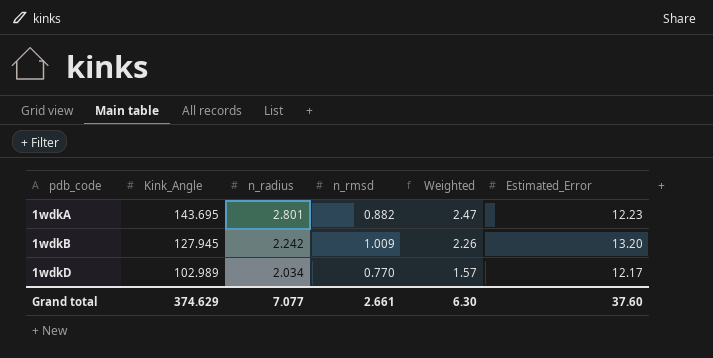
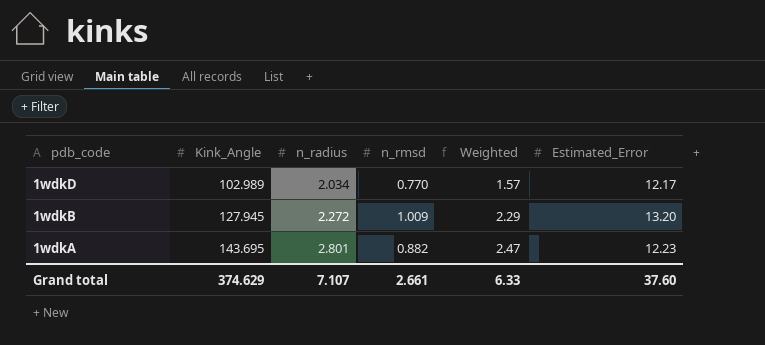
row order: pdb_code ascending -> pdb_code descending
1wdkB | n_radius: 2.242 -> 2.272
1wdkB | Weighted: 2.26 -> 2.29
Grand total | n_radius: 7.077 -> 7.107
Grand total | Weighted: 6.30 -> 6.33

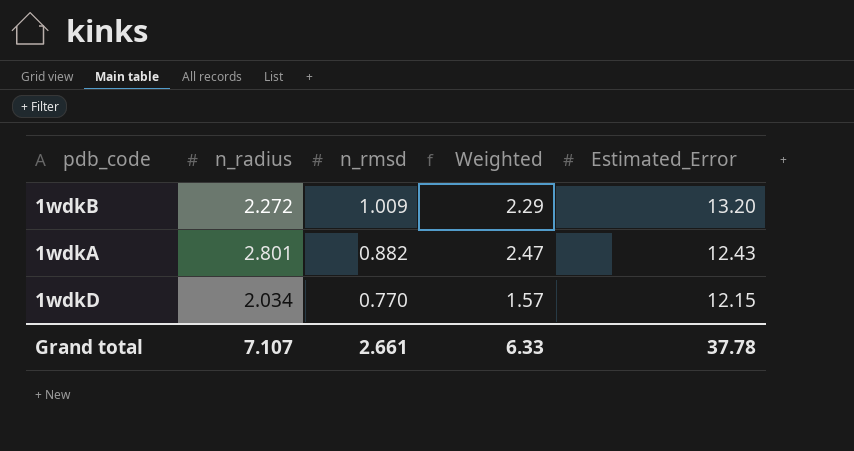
row order: pdb_code descending -> n_rmsd descending
column Kink_Angle | position: 2 -> none
1wdkA | Estimated_Error: 12.23 -> 12.43
1wdkD | Estimated_Error: 12.17 -> 12.15
Grand total | Estimated_Error: 37.60 -> 37.78

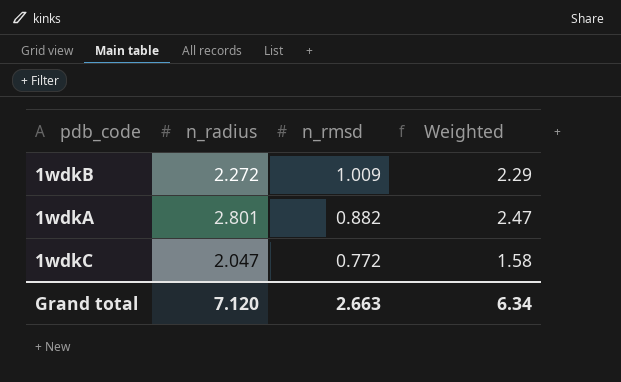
column Estimated_Error | position: 5 -> none
row 1wdkD: 2.034 | 0.770 | 1.57 | 12.15 -> none
row 1wdkC: none -> 2.047 | 0.772 | 1.58
Grand total | n_radius: 7.107 -> 7.120
Grand total | n_rmsd: 2.661 -> 2.663
Grand total | Weighted: 6.33 -> 6.34

